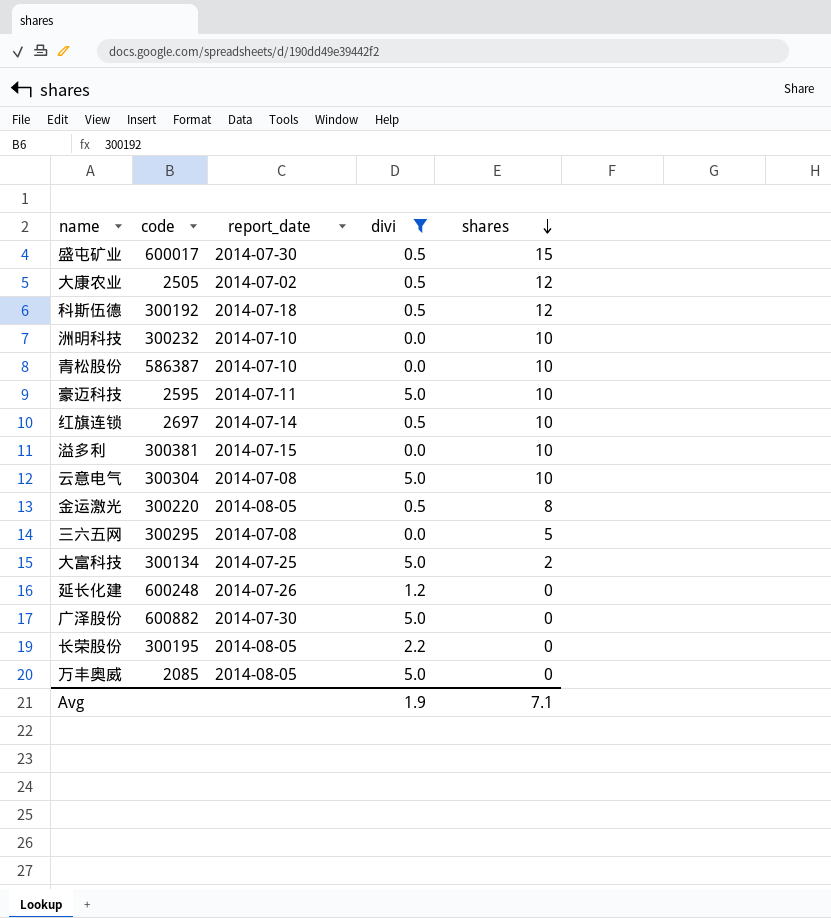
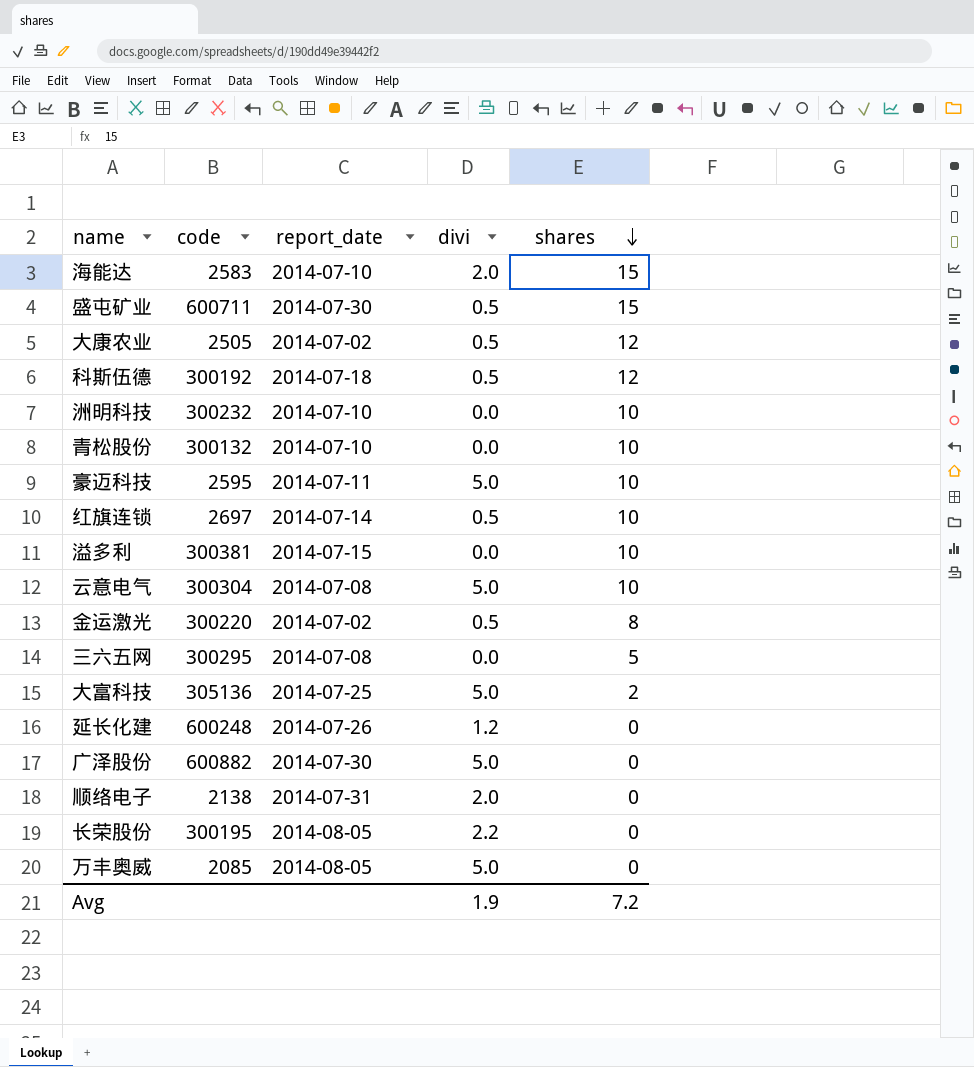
filter: divi != 2.0 -> none
盛屯矿业 | code: 600017 -> 600711
青松股份 | code: 586387 -> 300132
金运激光 | report_date: 2014-08-05 -> 2014-07-02
大富科技 | code: 300134 -> 305136
Avg | shares: 7.1 -> 7.2

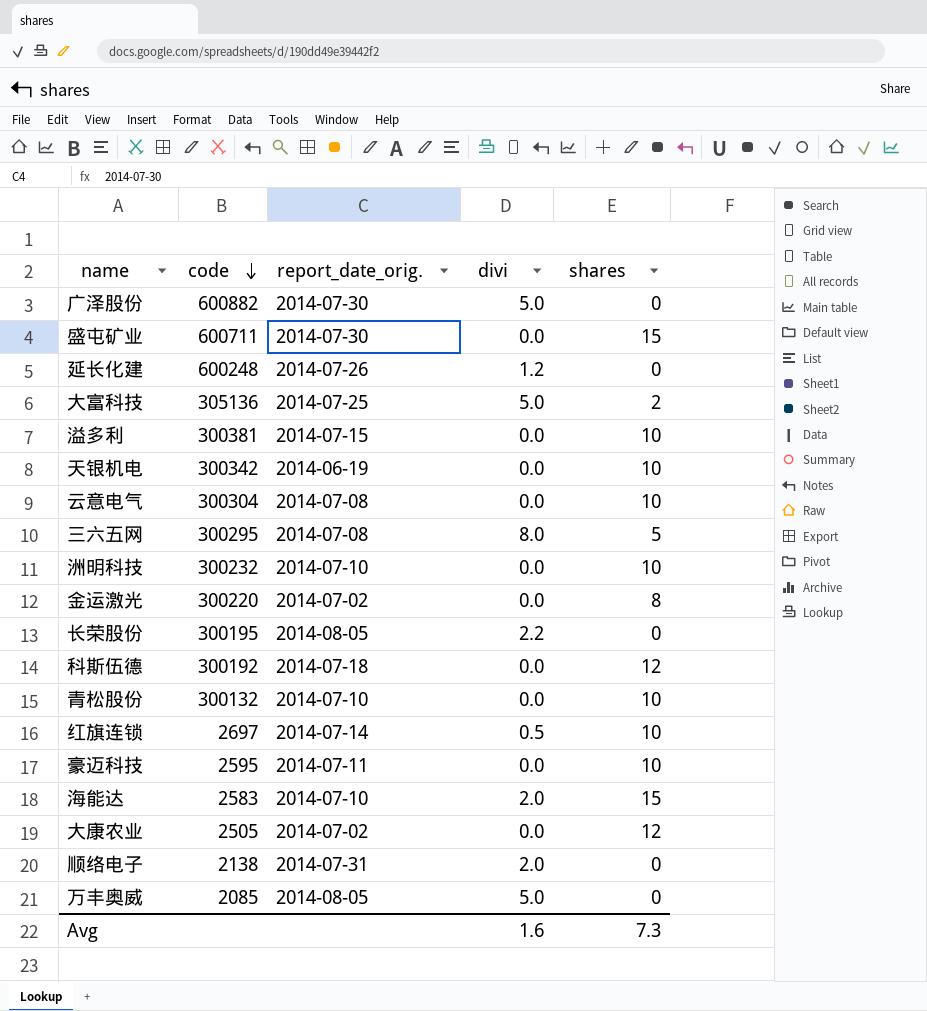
row order: shares descending -> code descending
column name: report_date -> report_date_orig.
盛屯矿业 | divi: 0.5 -> 0.0
row 天银机电: none -> 300342 | 2014-06-19 | 0.0 | 10
云意电气 | divi: 5.0 -> 0.0
三六五网 | divi: 0.0 -> 8.0
金运激光 | divi: 0.5 -> 0.0
科斯伍德 | divi: 0.5 -> 0.0
豪迈科技 | divi: 5.0 -> 0.0
大康农业 | divi: 0.5 -> 0.0
Avg | divi: 1.9 -> 1.6
Avg | shares: 7.2 -> 7.3

